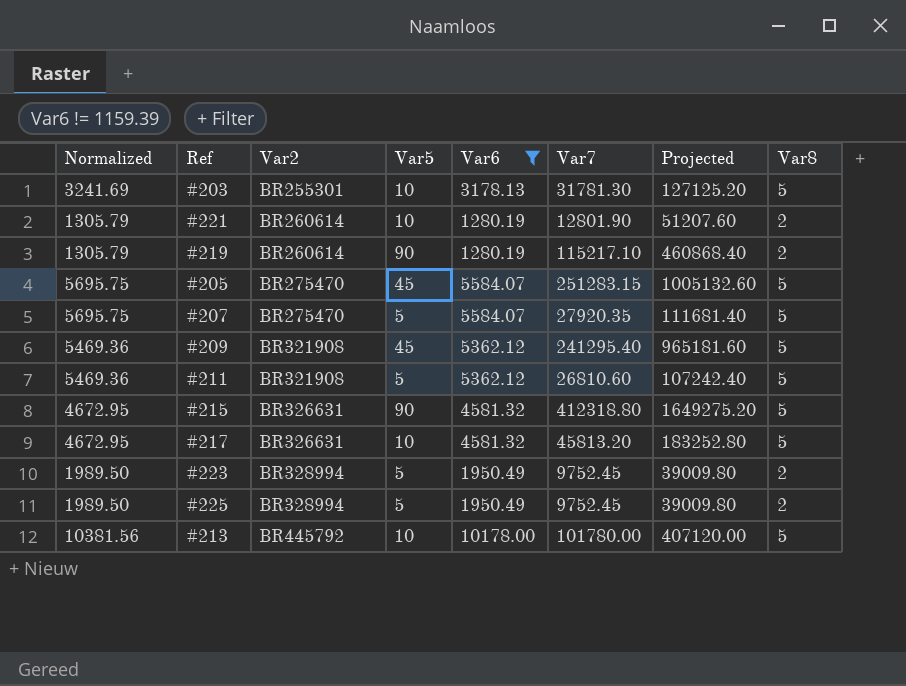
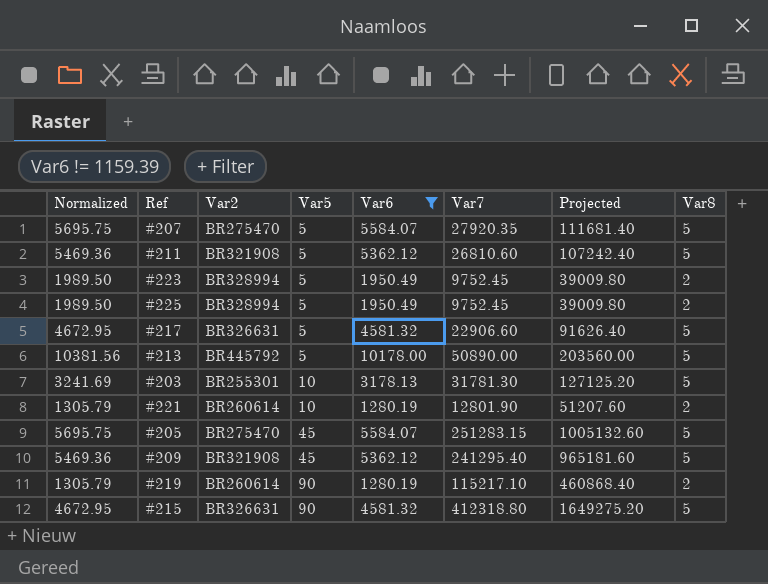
row order: Var2 ascending -> Var5 ascending
#217 | Var5: 10 -> 5
#217 | Var7: 45813.20 -> 22906.60
#217 | Projected: 183252.80 -> 91626.40
#213 | Var5: 10 -> 5
#213 | Var7: 101780.00 -> 50890.00
#213 | Projected: 407120.00 -> 203560.00

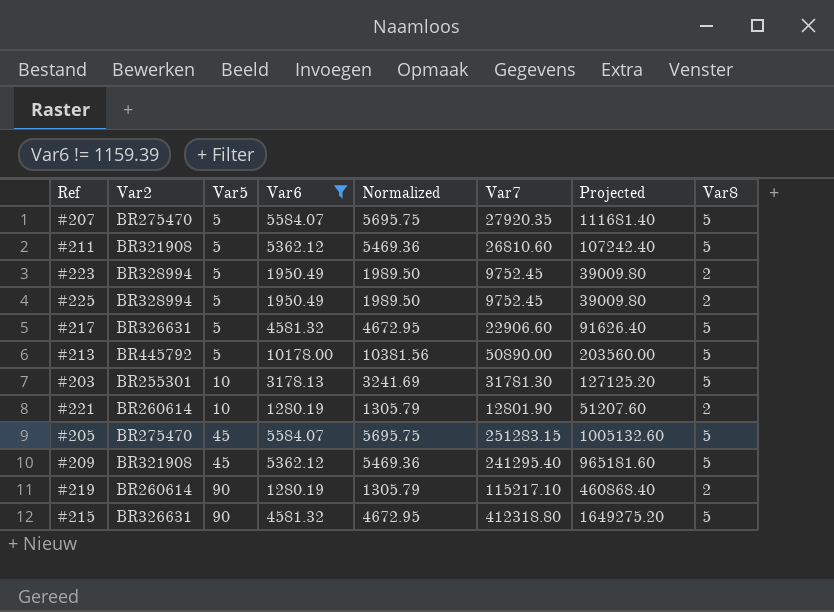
column Normalized | position: 1 -> 5

